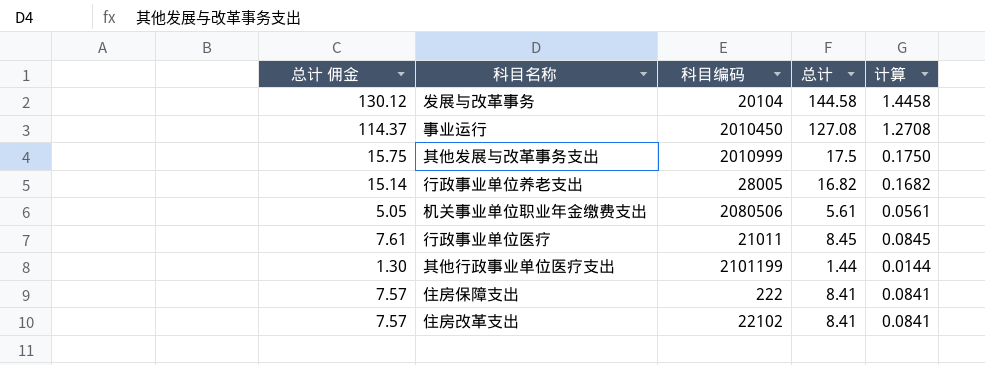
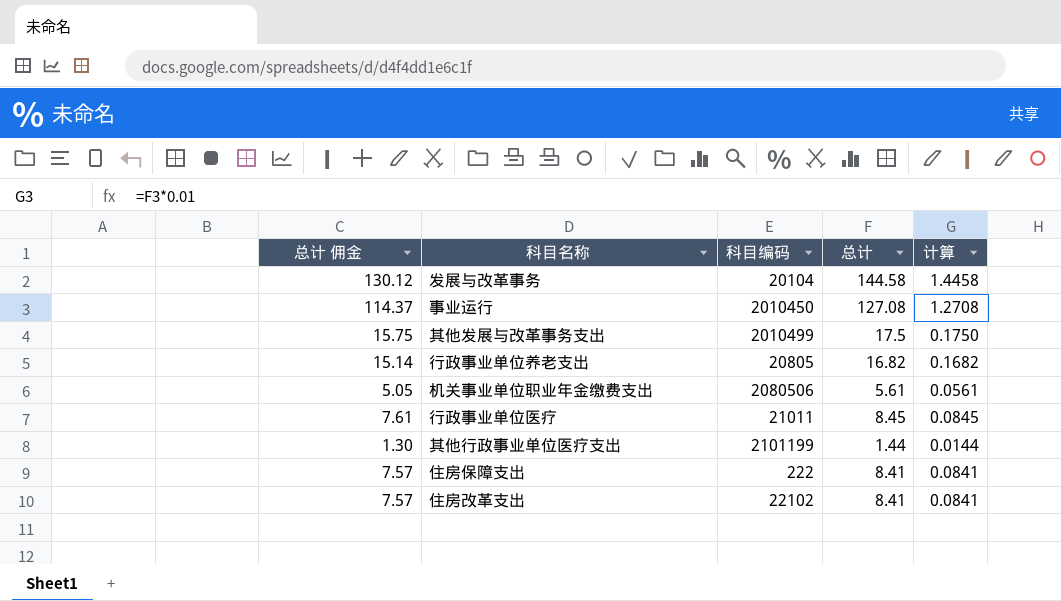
其他发展与改革事务支出 | 科目编码: 2010999 -> 2010499
行政事业单位养老支出 | 科目编码: 28005 -> 20805

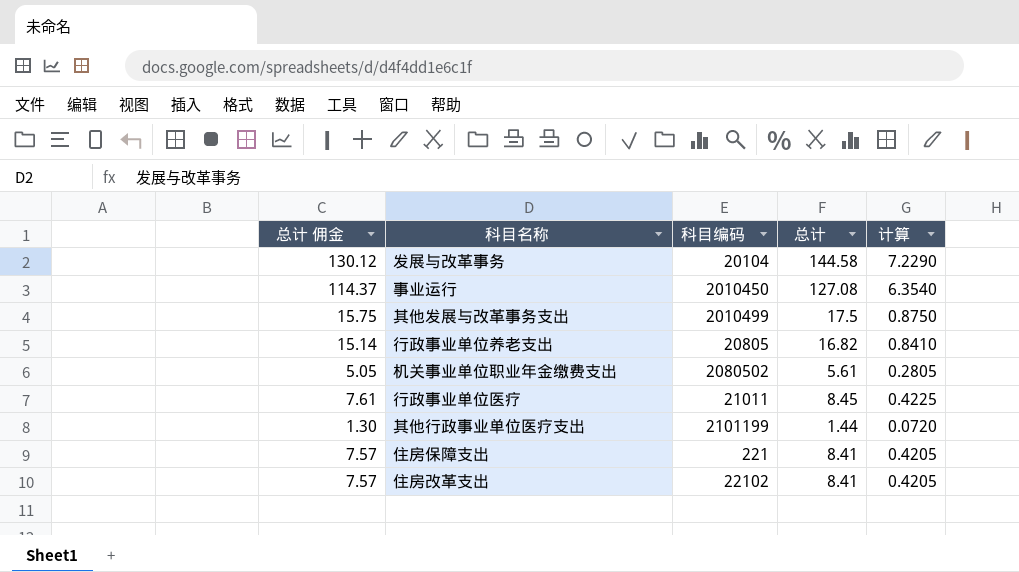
column 计算 | formula: [总计] * 0.01 -> [总计] * 0.05
机关事业单位职业年金缴费支出 | 科目编码: 2080506 -> 2080502
住房保障支出 | 科目编码: 222 -> 221

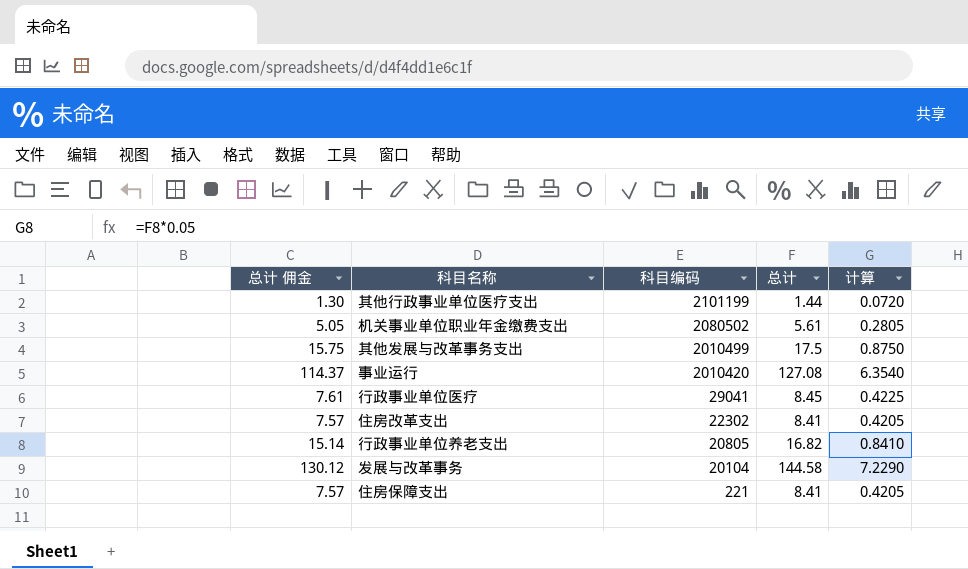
row order: none -> 科目编码 descending
事业运行 | 科目编码: 2010450 -> 2010420
行政事业单位医疗 | 科目编码: 21011 -> 29041
住房改革支出 | 科目编码: 22102 -> 22302

